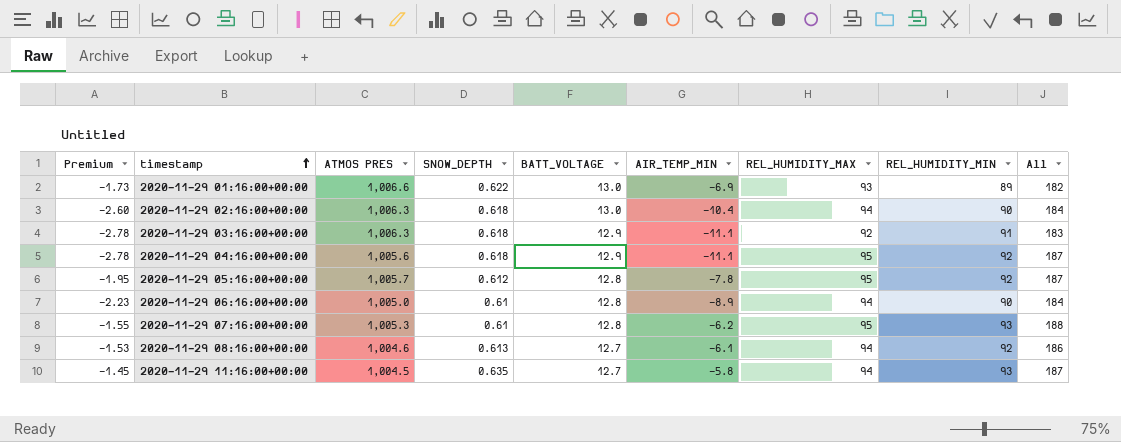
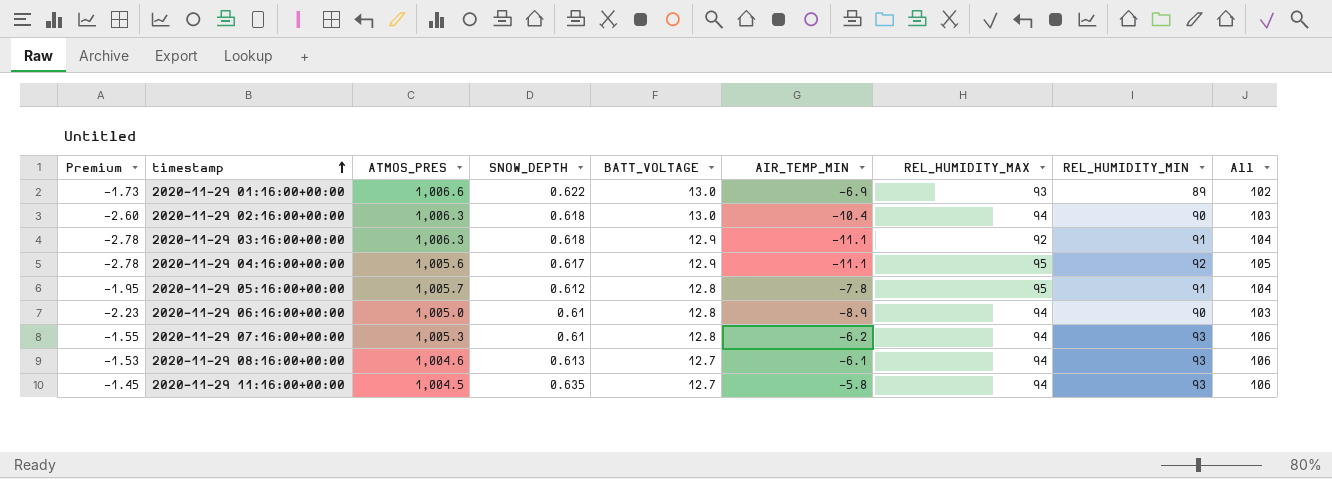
column name: ATMOS PRES -> ATMOS_PRES
column All | formula: [REL_HUMIDITY_MAX] + [REL_HUMIDITY_MIN] -> [BATT_VOLTAGE] + [REL_HUMIDITY_MIN]
2020-11-29 04:16:00+00:00 | SNOW_DEPTH: 0.618 -> 0.617
2020-11-29 05:16:00+00:00 | REL_HUMIDITY_MIN: 92 -> 91
2020-11-29 07:16:00+00:00 | REL_HUMIDITY_MAX: 95 -> 94
2020-11-29 08:16:00+00:00 | REL_HUMIDITY_MIN: 92 -> 93

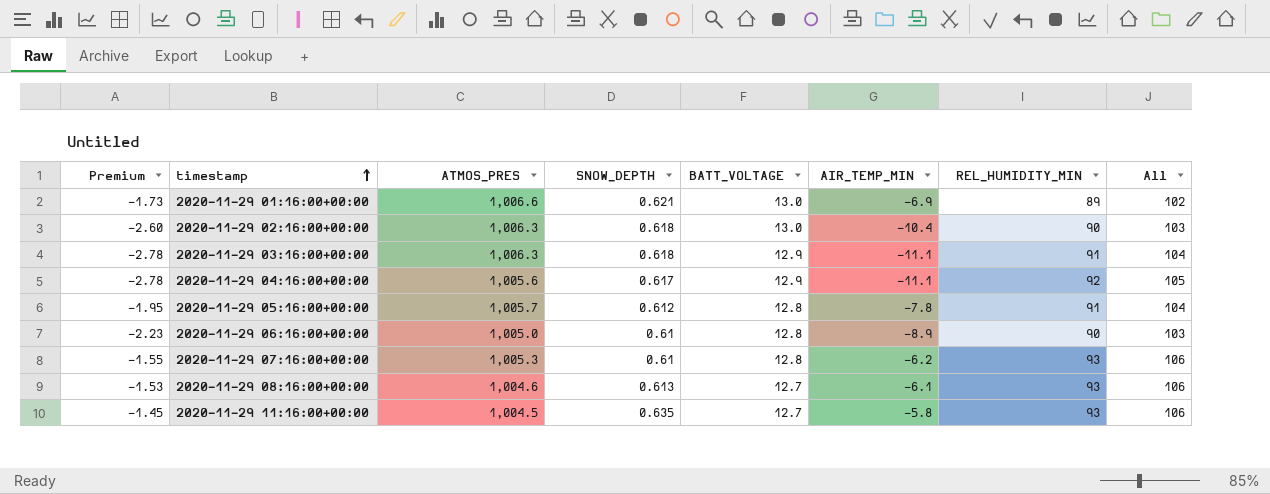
column REL_HUMIDITY_MAX | position: 7 -> none
2020-11-29 01:16:00+00:00 | SNOW_DEPTH: 0.622 -> 0.621

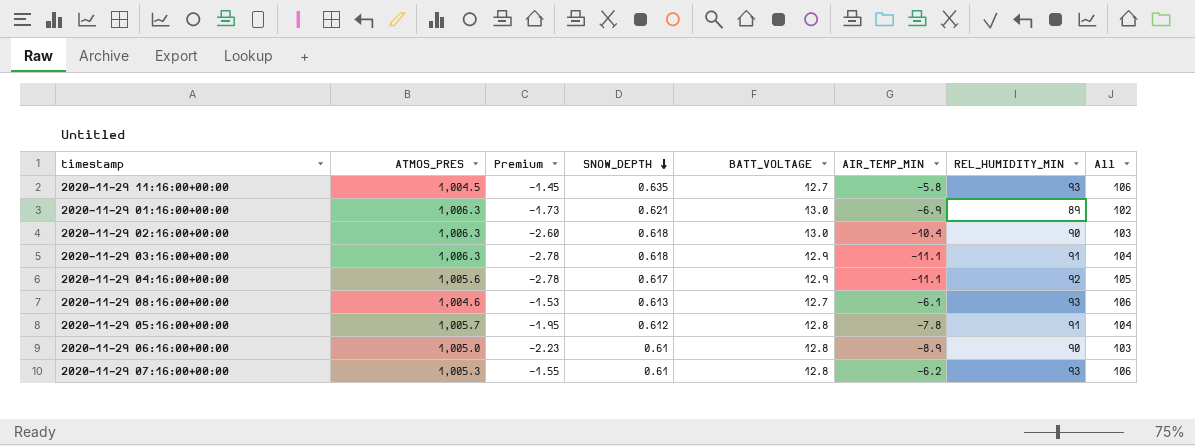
row order: timestamp ascending -> SNOW_DEPTH descending
column Premium | position: 1 -> 3
2020-11-29 01:16:00+00:00 | ATMOS_PRES: 1,006.6 -> 1,006.3

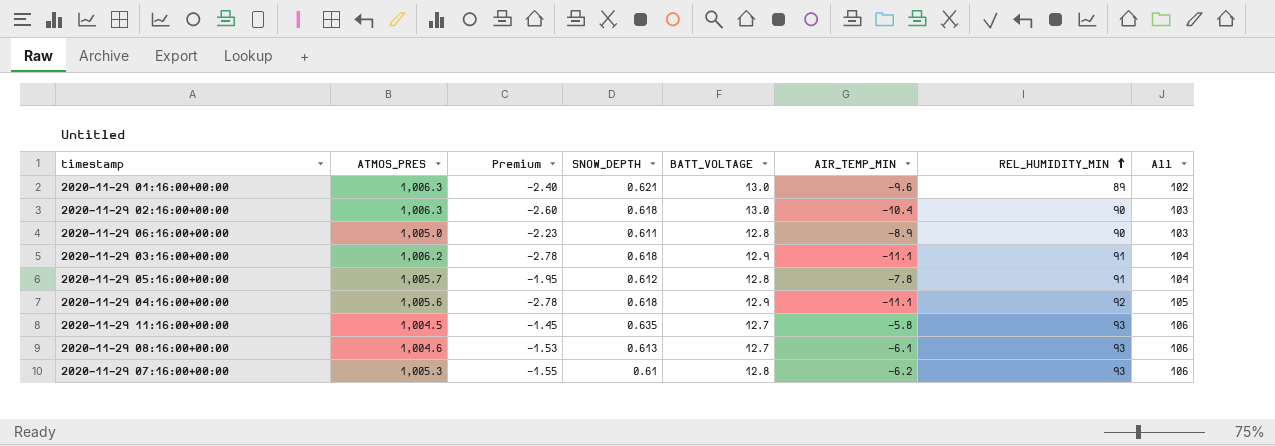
row order: SNOW_DEPTH descending -> REL_HUMIDITY_MIN ascending
2020-11-29 01:16:00+00:00 | Premium: -1.73 -> -2.40
2020-11-29 01:16:00+00:00 | AIR_TEMP_MIN: -6.9 -> -9.6
2020-11-29 06:16:00+00:00 | SNOW_DEPTH: 0.61 -> 0.611
2020-11-29 03:16:00+00:00 | ATMOS_PRES: 1,006.3 -> 1,006.2
2020-11-29 04:16:00+00:00 | SNOW_DEPTH: 0.617 -> 0.618

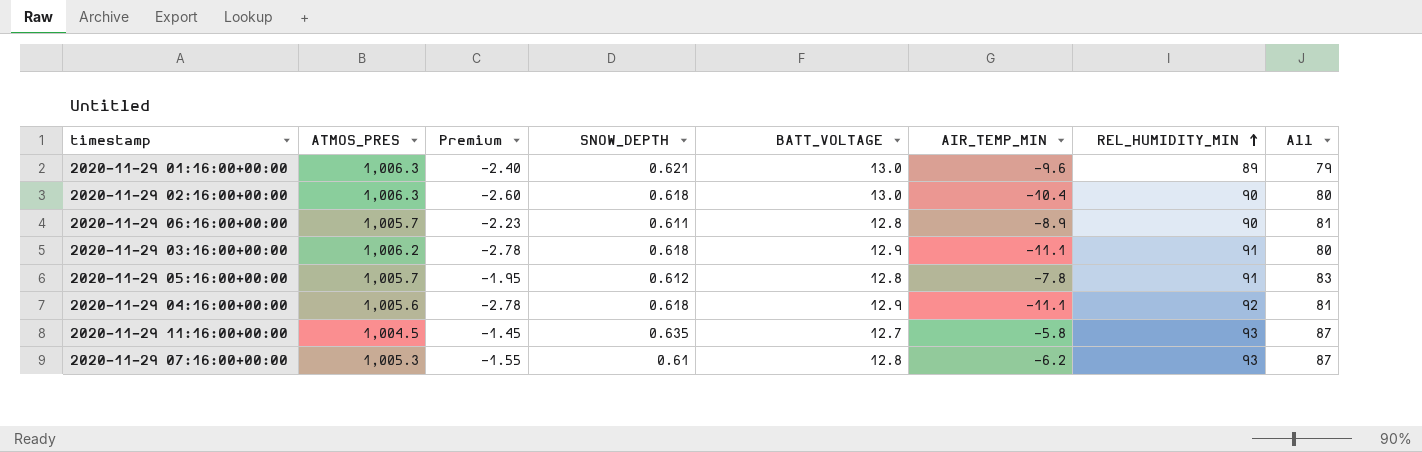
column All | formula: [BATT_VOLTAGE] + [REL_HUMIDITY_MIN] -> [AIR_TEMP_MIN] + [REL_HUMIDITY_MIN]
row 2020-11-29 08:16:00+00:00: 1,004.6 | -1.53 | 0.613 | 12.7 | -6.1 | 93 | 106 -> none
2020-11-29 06:16:00+00:00 | ATMOS_PRES: 1,005.0 -> 1,005.7

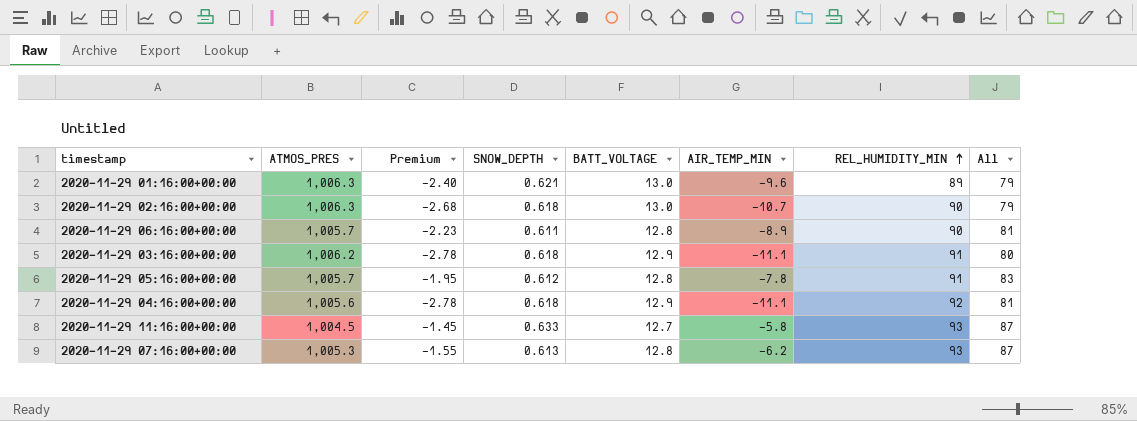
2020-11-29 02:16:00+00:00 | Premium: -2.60 -> -2.68
2020-11-29 02:16:00+00:00 | AIR_TEMP_MIN: -10.4 -> -10.7
2020-11-29 02:16:00+00:00 | All: 80 -> 79
2020-11-29 11:16:00+00:00 | SNOW_DEPTH: 0.635 -> 0.633
2020-11-29 07:16:00+00:00 | SNOW_DEPTH: 0.61 -> 0.613

